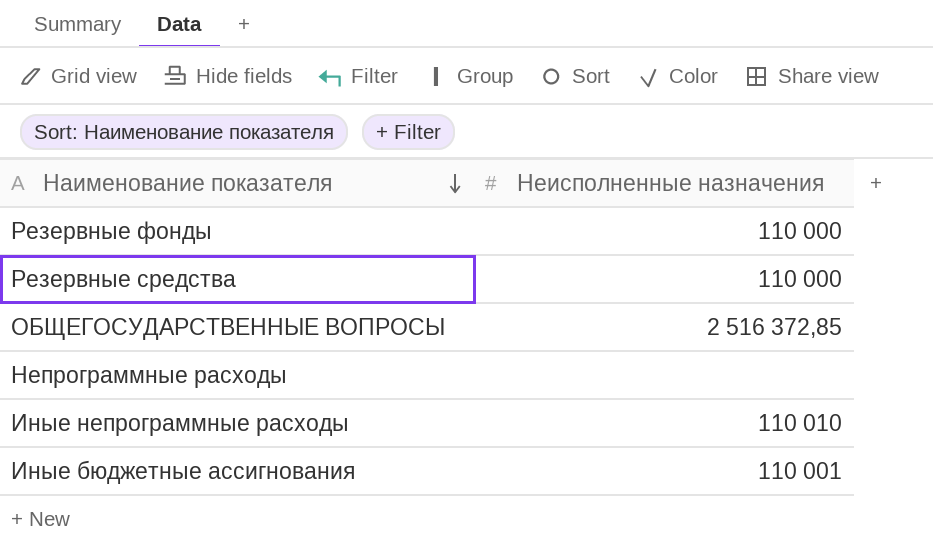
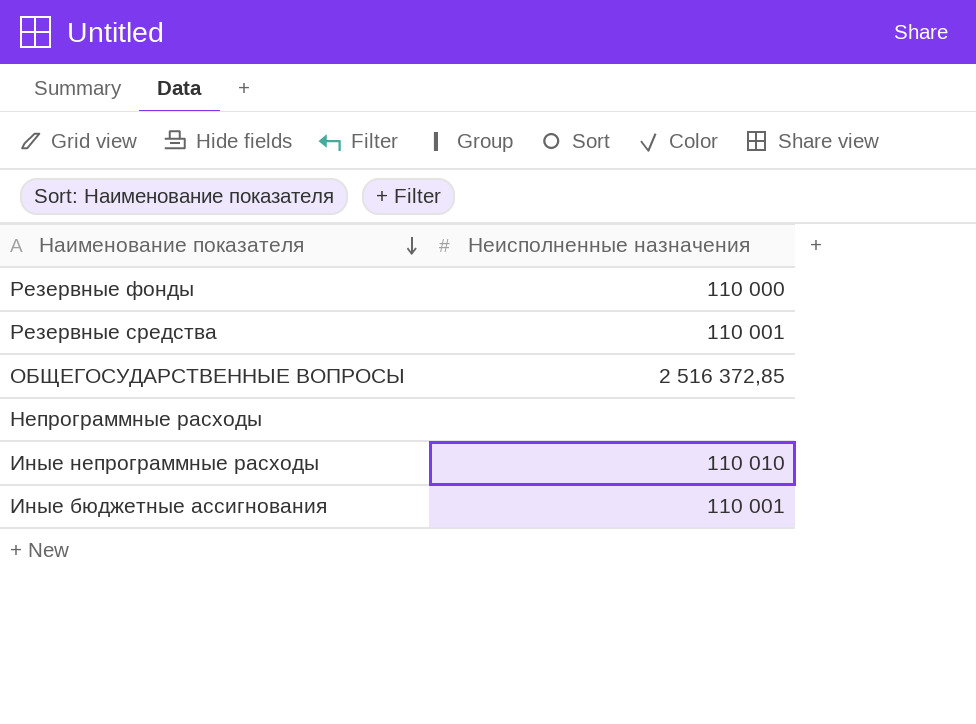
Резервные средства | Неисполненные назначения: 110 000 -> 110 001

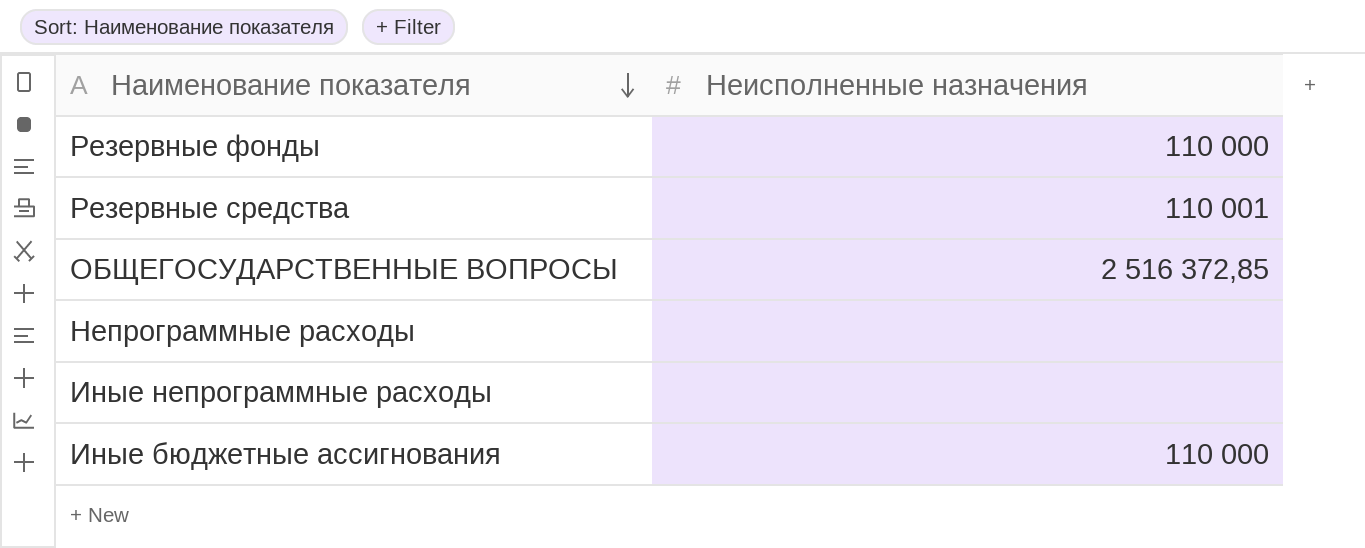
Иные непрограммные расходы | Неисполненные назначения: 110 010 -> none
Иные бюджетные ассигнования | Неисполненные назначения: 110 001 -> 110 000

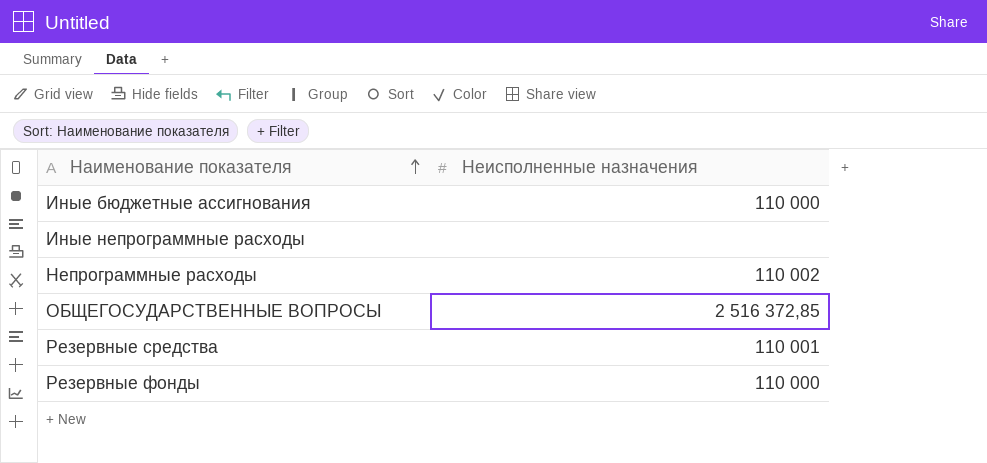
row order: Наименование показателя descending -> Наименование показателя ascending
Непрограммные расходы | Неисполненные назначения: none -> 110 002

